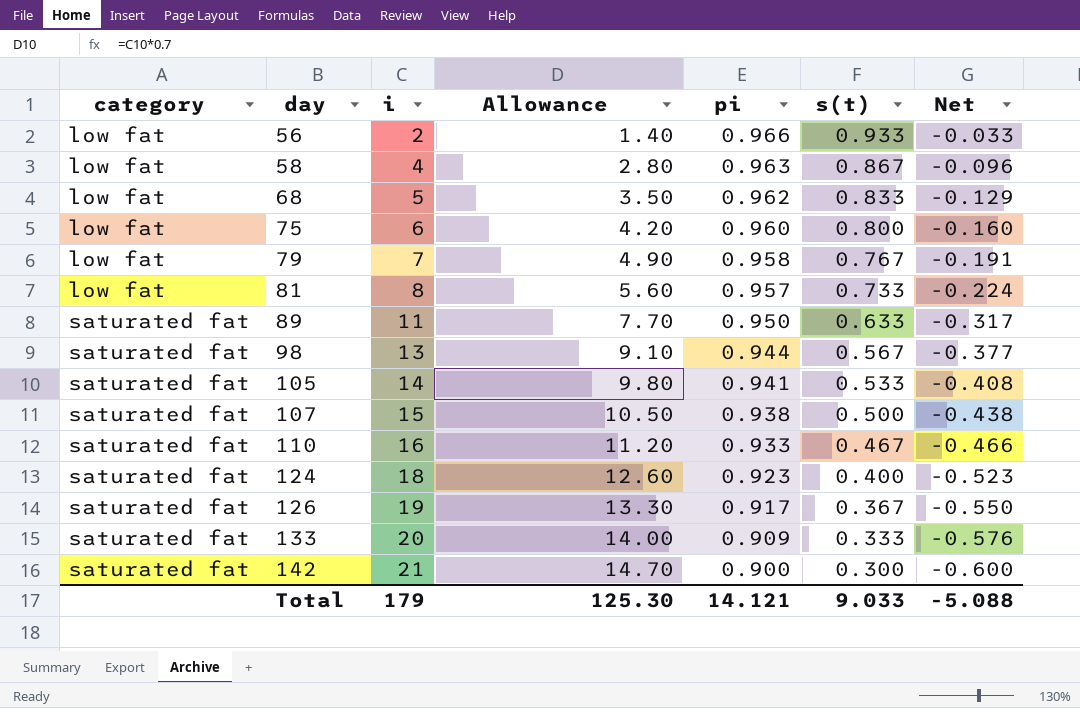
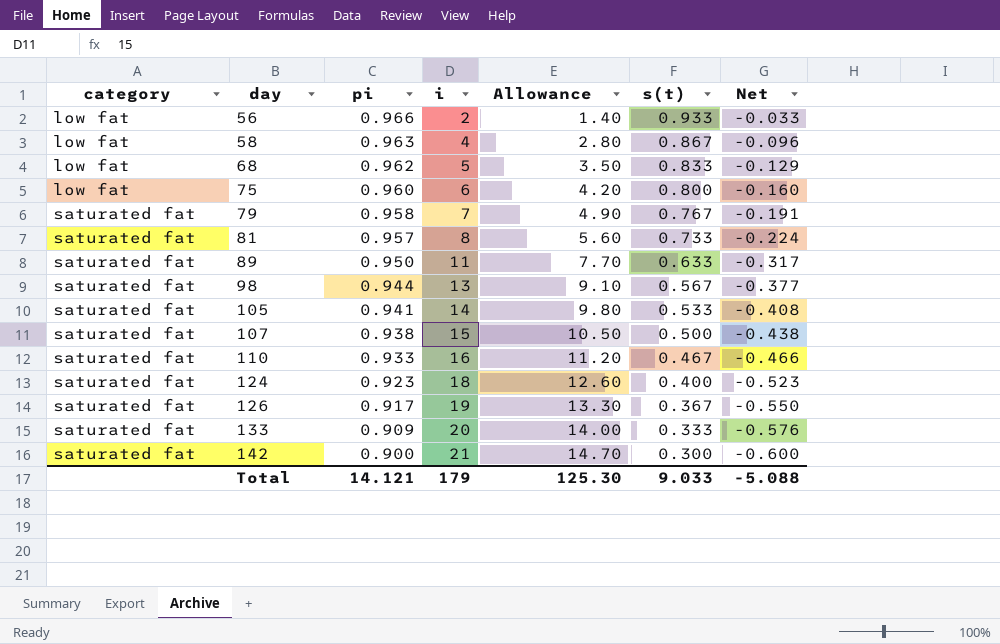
column pi | position: 5 -> 3
79 | category: low fat -> saturated fat
81 | category: low fat -> saturated fat

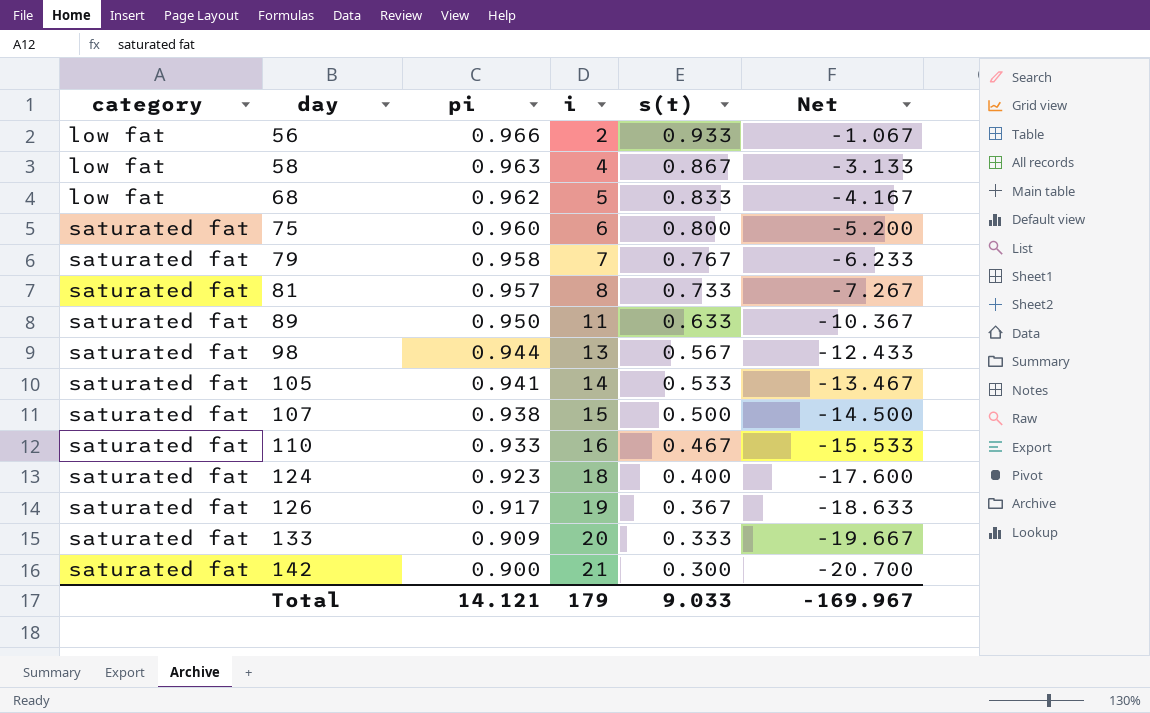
column Allowance | formula: [i] * 0.7 -> none
column Net | formula: [s(t)] - [pi] -> [s(t)] - [i]
75 | category: low fat -> saturated fat
Total | Net: -5.088 -> -169.967

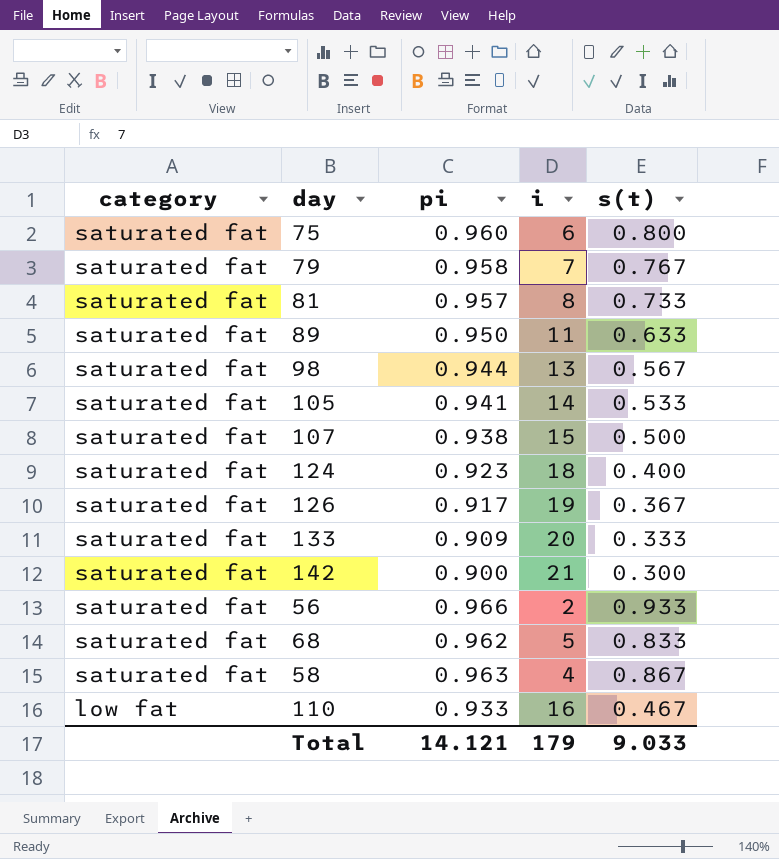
row order: category ascending -> category descending
column Net | formula: [s(t)] - [i] -> none
56 | category: low fat -> saturated fat
68 | category: low fat -> saturated fat
58 | category: low fat -> saturated fat
110 | category: saturated fat -> low fat

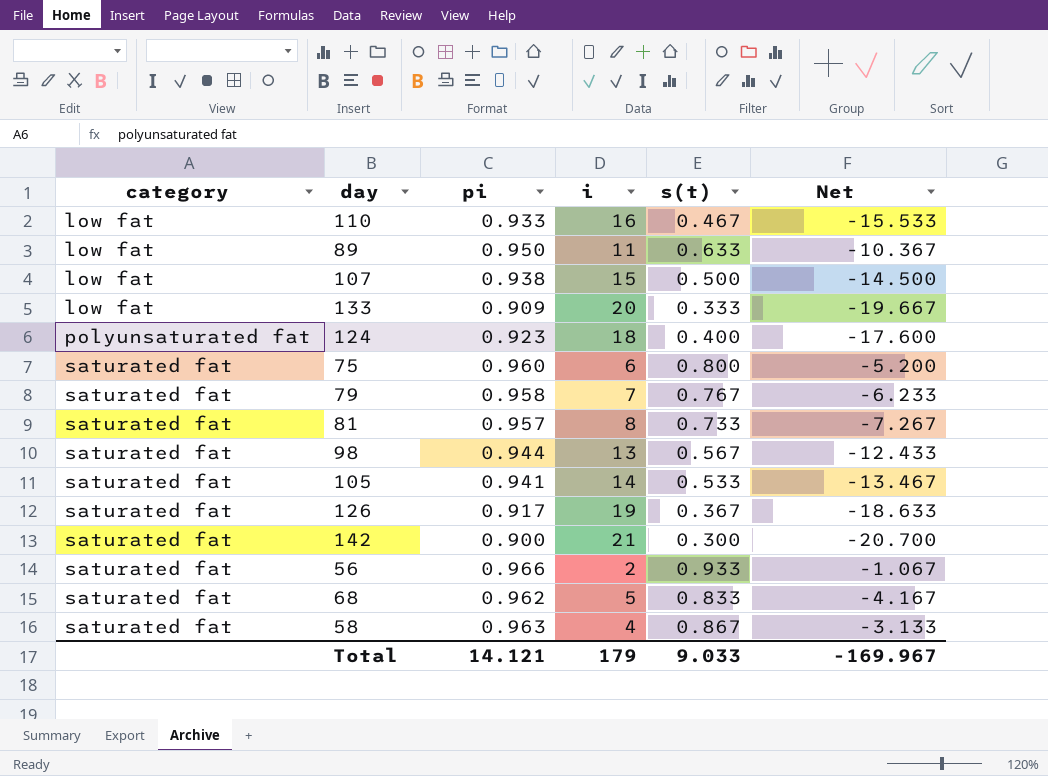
row order: category descending -> category ascending
column Net | formula: none -> [s(t)] - [i]
89 | category: saturated fat -> low fat
107 | category: saturated fat -> low fat
133 | category: saturated fat -> low fat
124 | category: saturated fat -> polyunsaturated fat

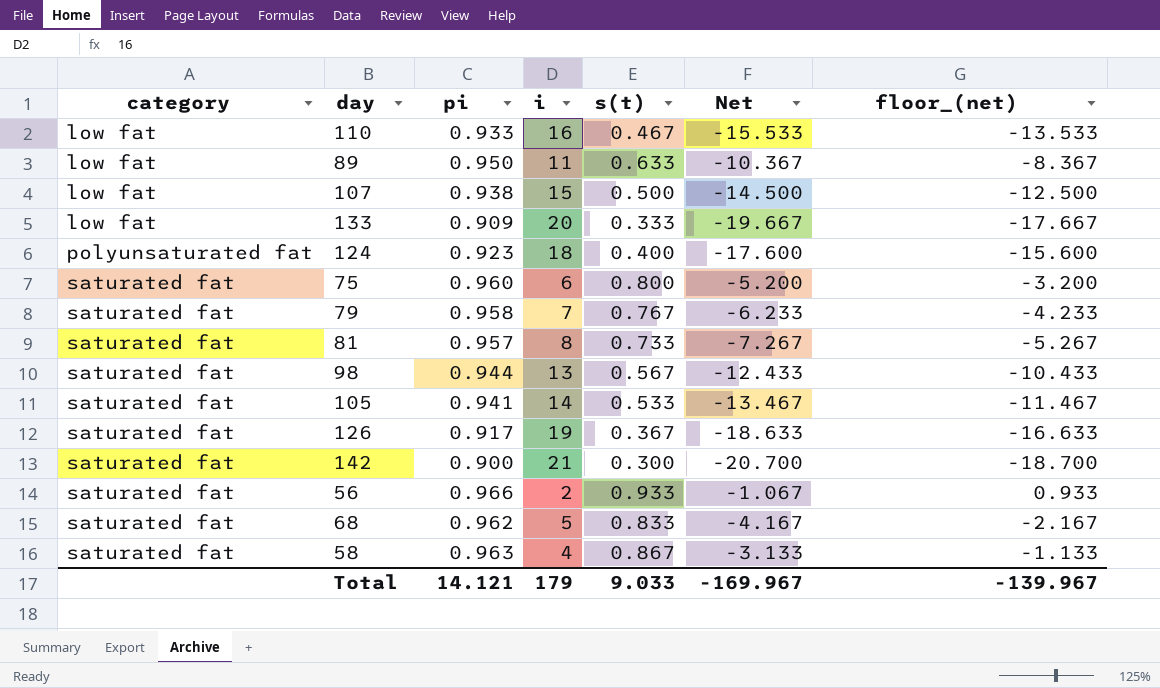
column floor_(net) | formula: none -> [Net] + 2

